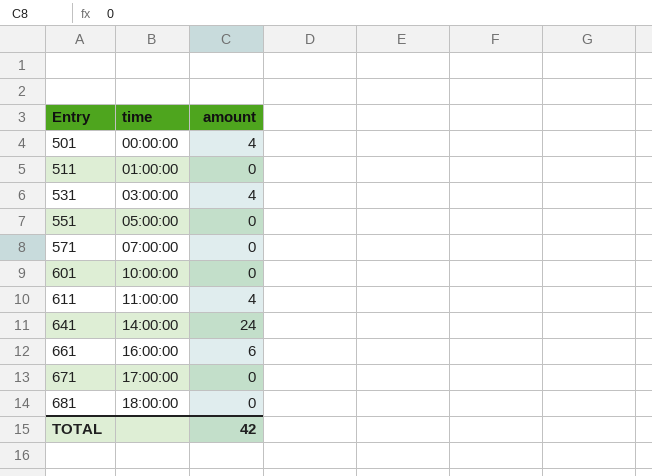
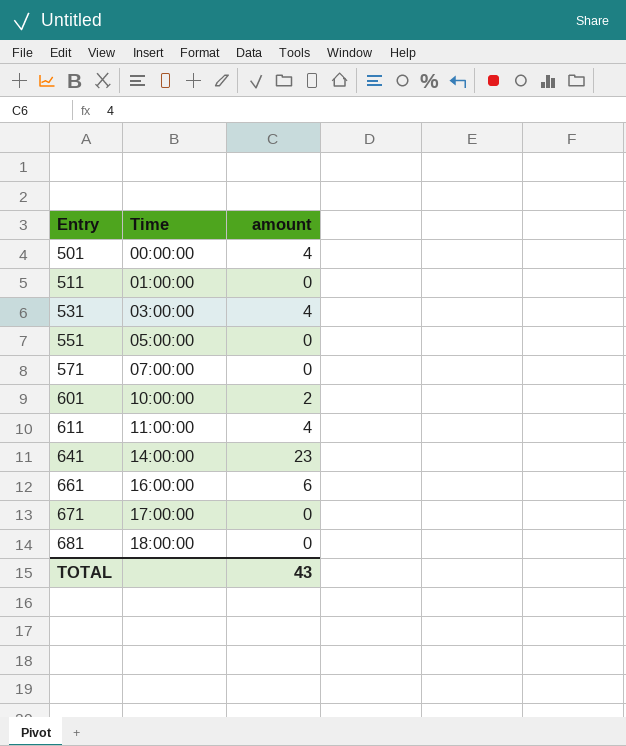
column name: time -> Time
601 | amount: 0 -> 2
641 | amount: 24 -> 23
TOTAL | amount: 42 -> 43

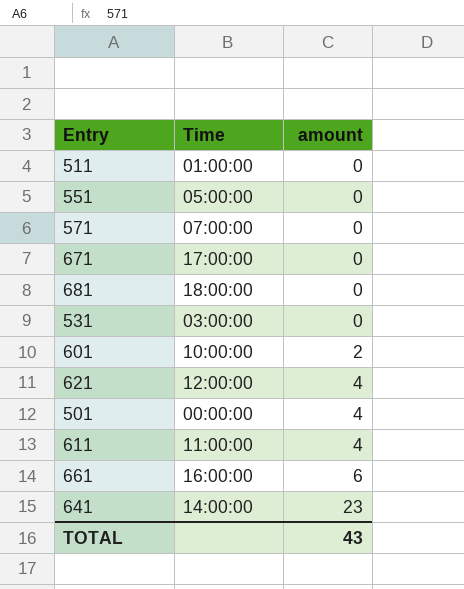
row order: Entry ascending -> amount ascending
531 | amount: 4 -> 0
row 621: none -> 12:00:00 | 4

